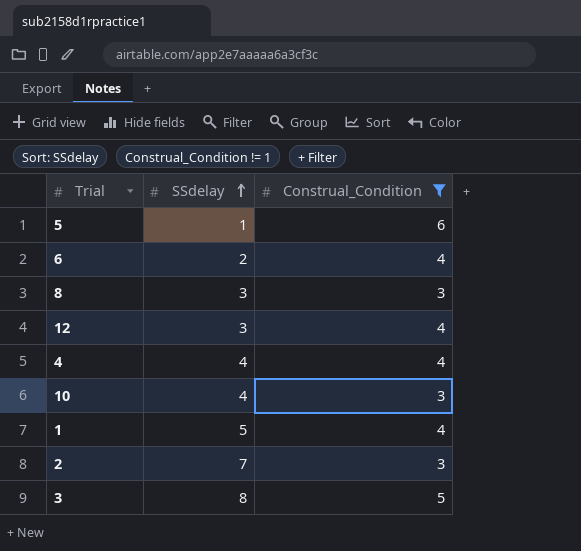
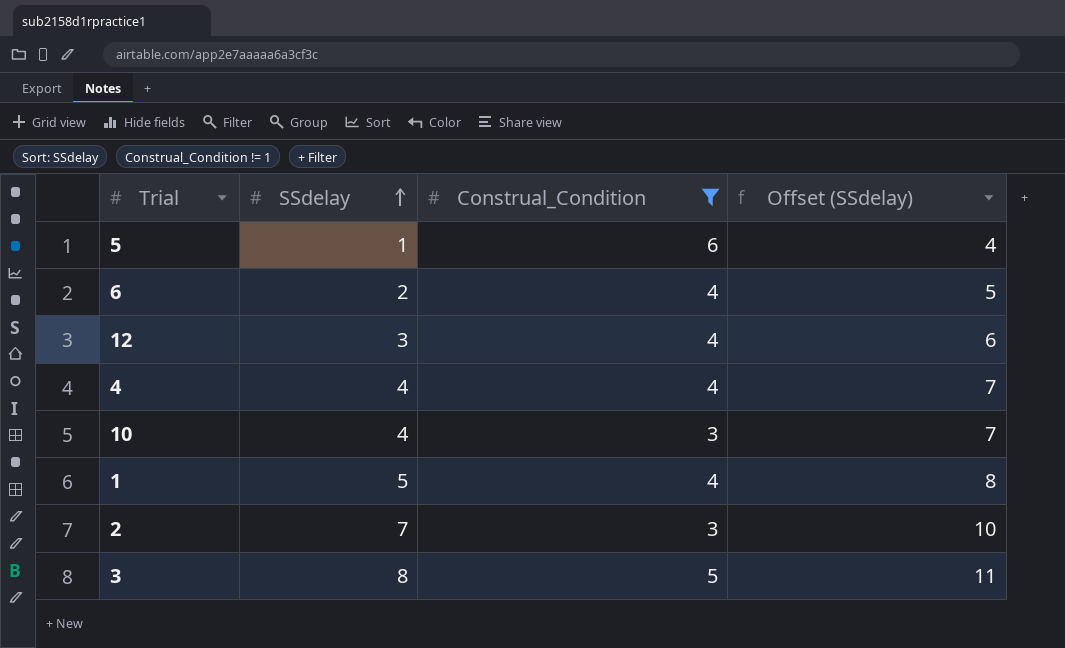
column Offset (SSdelay) | formula: none -> [SSdelay] + 3
row 8: 3 | 3 -> none

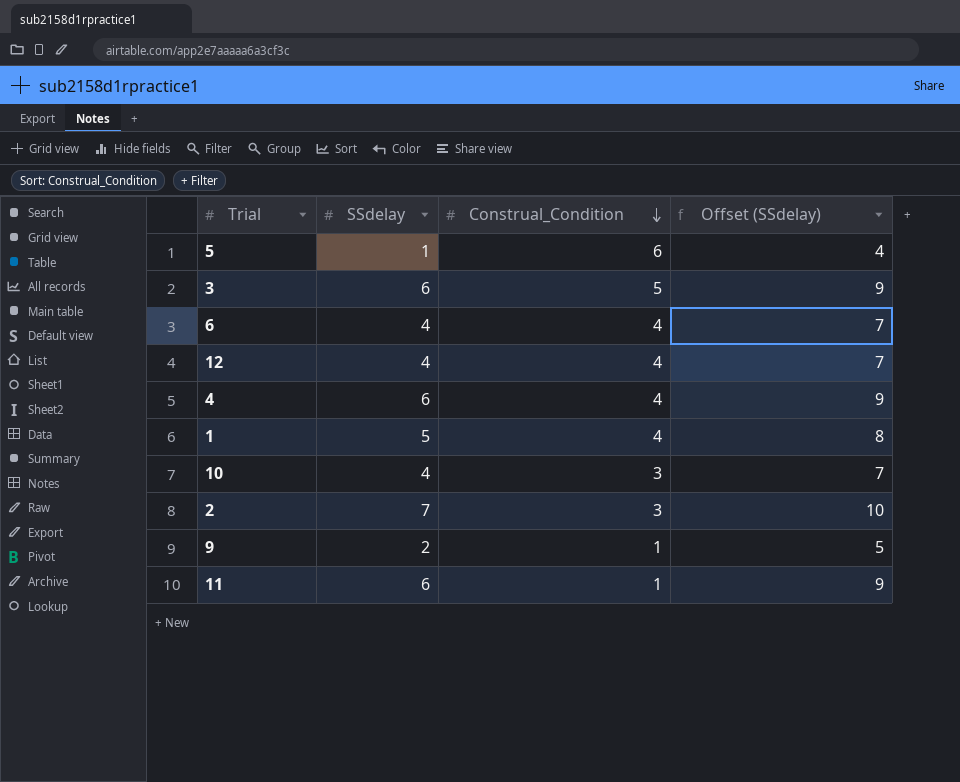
filter: Construal_Condition != 1 -> none
row order: SSdelay ascending -> Construal_Condition descending
3 | SSdelay: 8 -> 6
3 | Offset (SSdelay): 11 -> 9
6 | SSdelay: 2 -> 4
6 | Offset (SSdelay): 5 -> 7
12 | SSdelay: 3 -> 4
12 | Offset (SSdelay): 6 -> 7
4 | SSdelay: 4 -> 6
4 | Offset (SSdelay): 7 -> 9

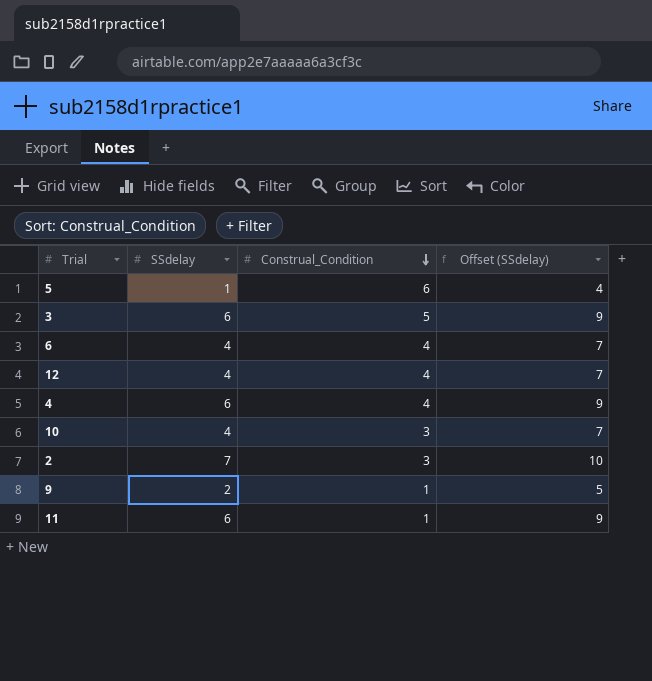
row 1: 5 | 4 | 8 -> none

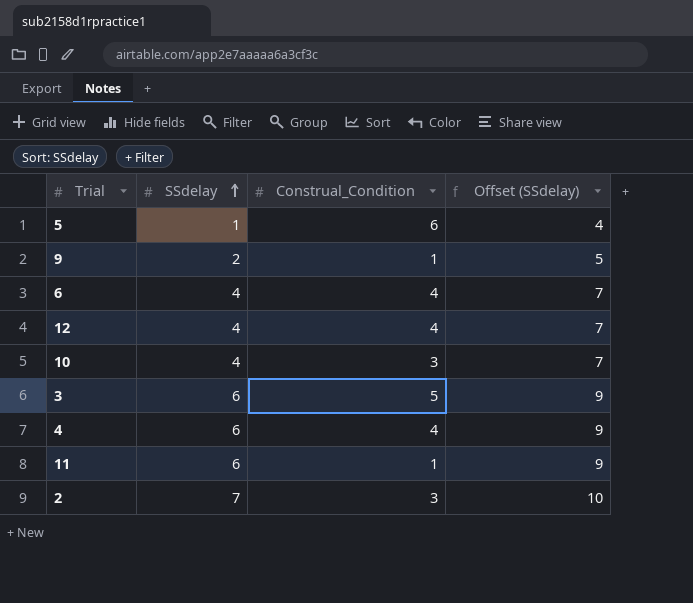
row order: Construal_Condition descending -> SSdelay ascending

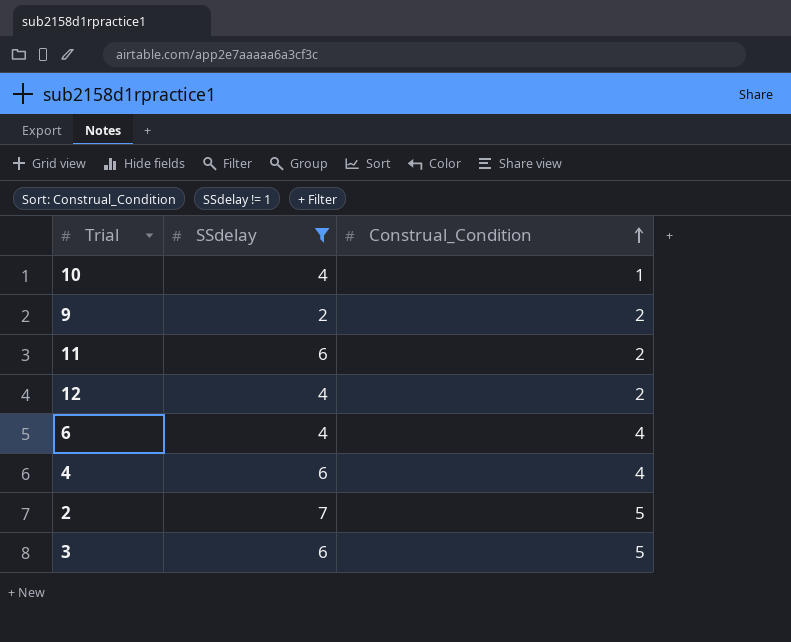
filter: none -> SSdelay != 1
row order: SSdelay ascending -> Construal_Condition ascending
column Offset (SSdelay) | formula: [SSdelay] + 3 -> none
10 | Construal_Condition: 3 -> 1
9 | Construal_Condition: 1 -> 2
11 | Construal_Condition: 1 -> 2
12 | Construal_Condition: 4 -> 2
2 | Construal_Condition: 3 -> 5

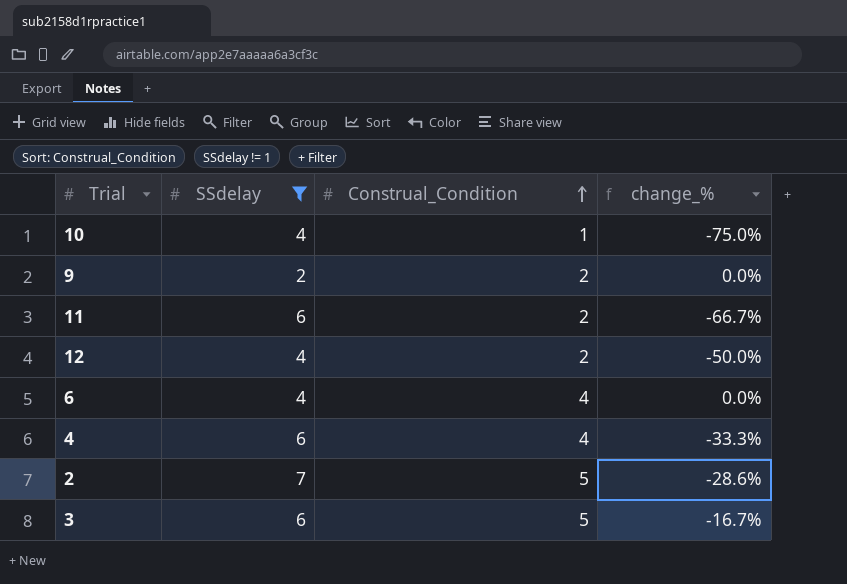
column change_% | formula: none -> ([Construal_Condition] - [SSdelay]) / [SSdelay]

